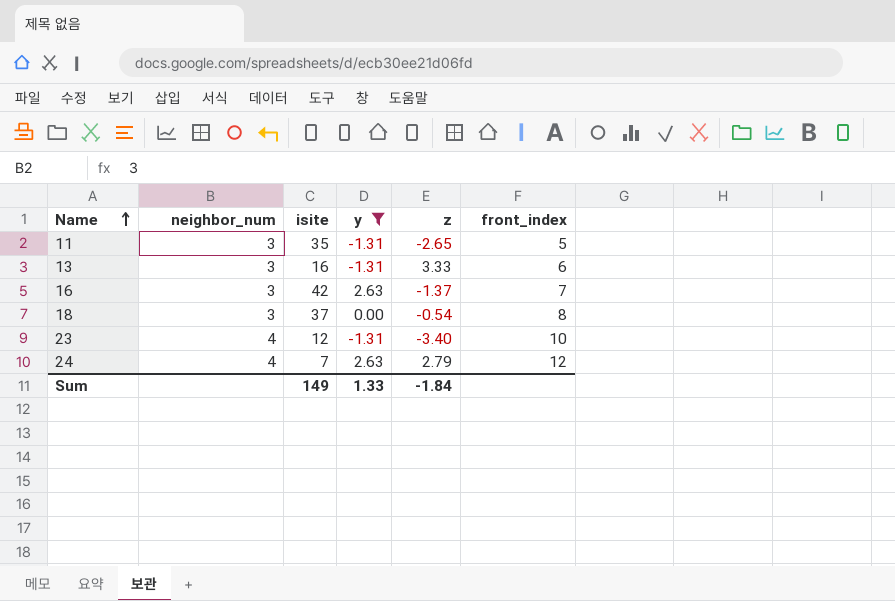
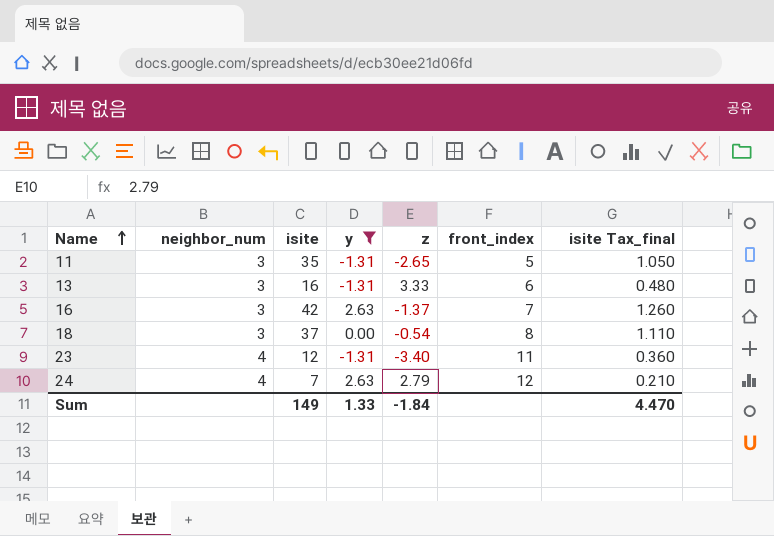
column isite Tax_final | formula: none -> [isite] * 0.03
23 | front_index: 10 -> 11

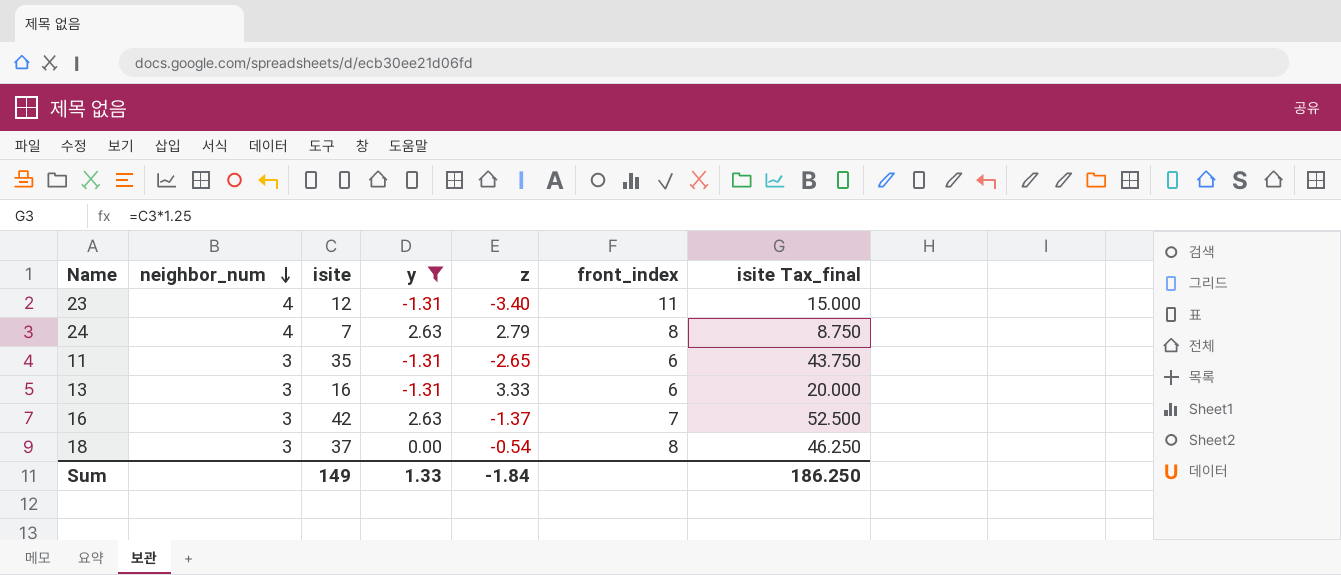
row order: Name ascending -> neighbor_num descending
column isite Tax_final | formula: [isite] * 0.03 -> [isite] * 1.25
24 | front_index: 12 -> 8
11 | front_index: 5 -> 6
Sum | isite Tax_final: 4.470 -> 186.250

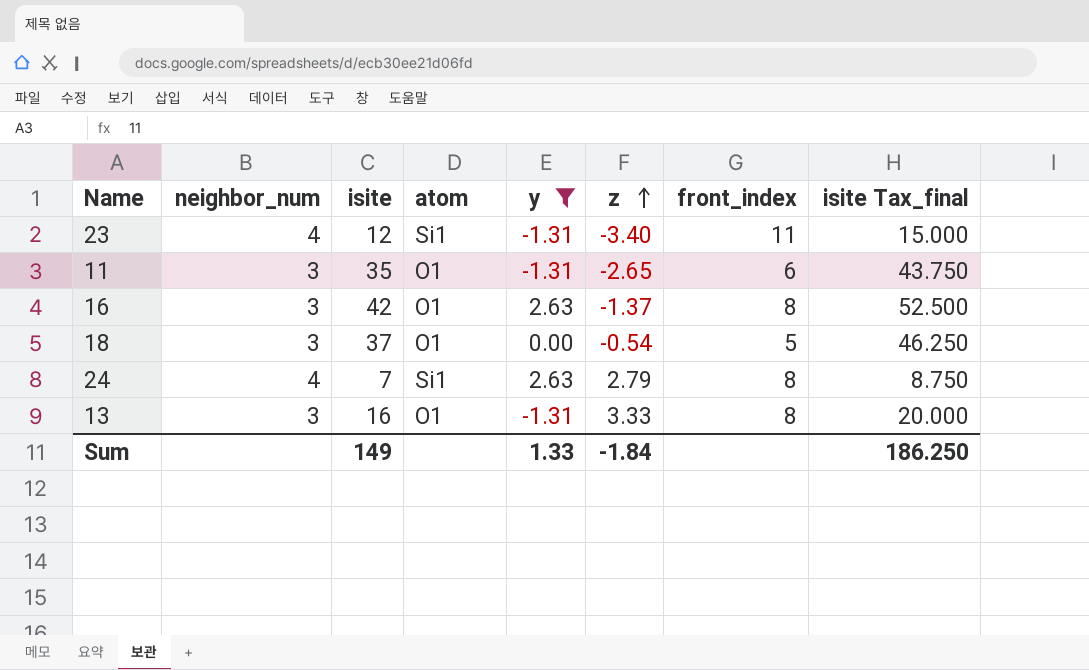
row order: neighbor_num descending -> z ascending
column atom | position: none -> 4
16 | front_index: 7 -> 8
18 | front_index: 8 -> 5
13 | front_index: 6 -> 8

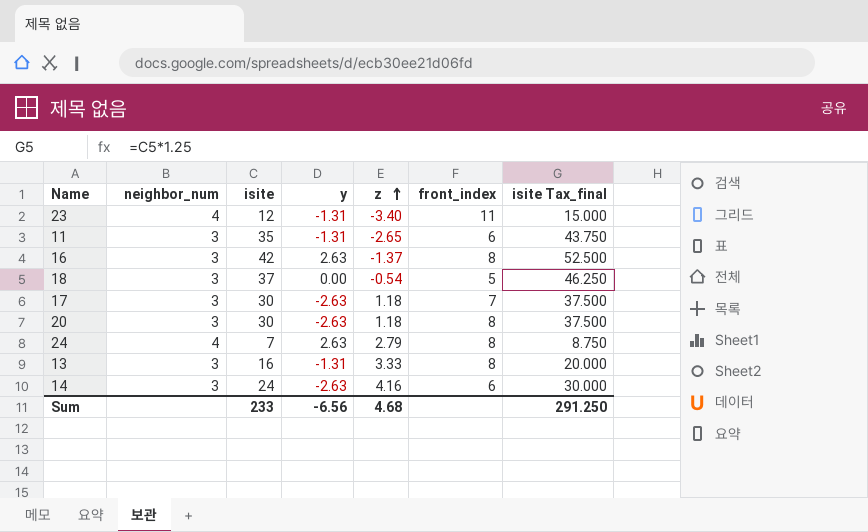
filter: y != -2.63 -> none
column atom | position: 4 -> none
Sum | isite: 149 -> 233
Sum | y: 1.33 -> -6.56
Sum | z: -1.84 -> 4.68
Sum | isite Tax_final: 186.250 -> 291.250

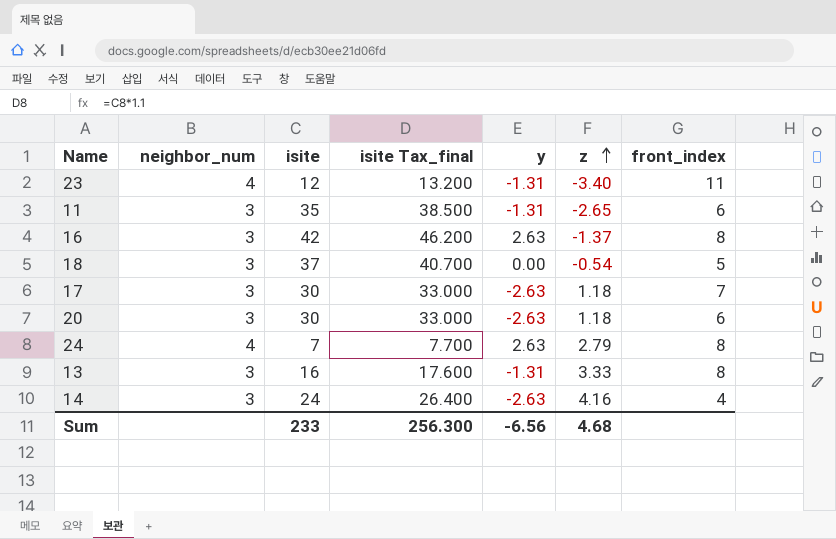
column isite Tax_final | formula: [isite] * 1.25 -> [isite] * 1.1
column isite Tax_final | position: 7 -> 4
20 | front_index: 8 -> 6
14 | front_index: 6 -> 4
Sum | isite Tax_final: 291.250 -> 256.300

